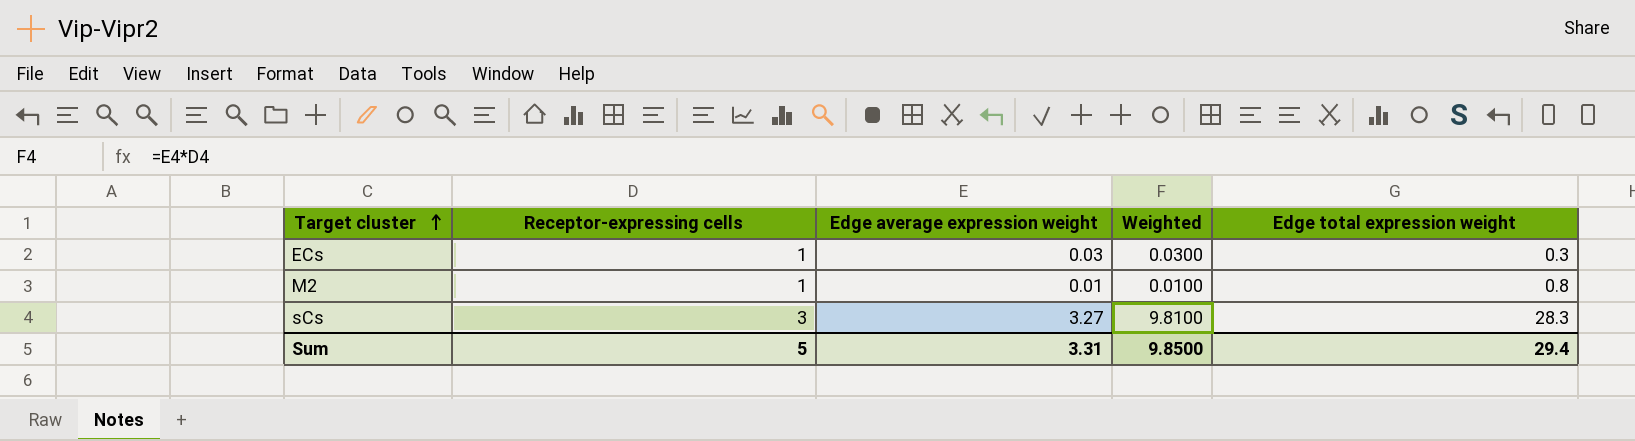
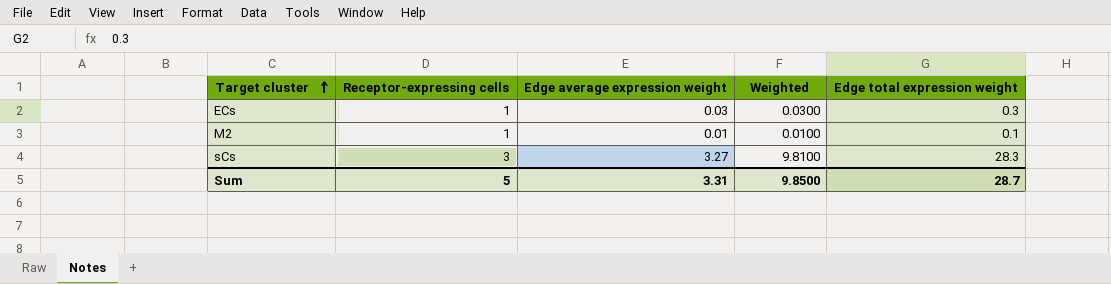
M2 | Edge total expression weight: 0.8 -> 0.1
Sum | Edge total expression weight: 29.4 -> 28.7

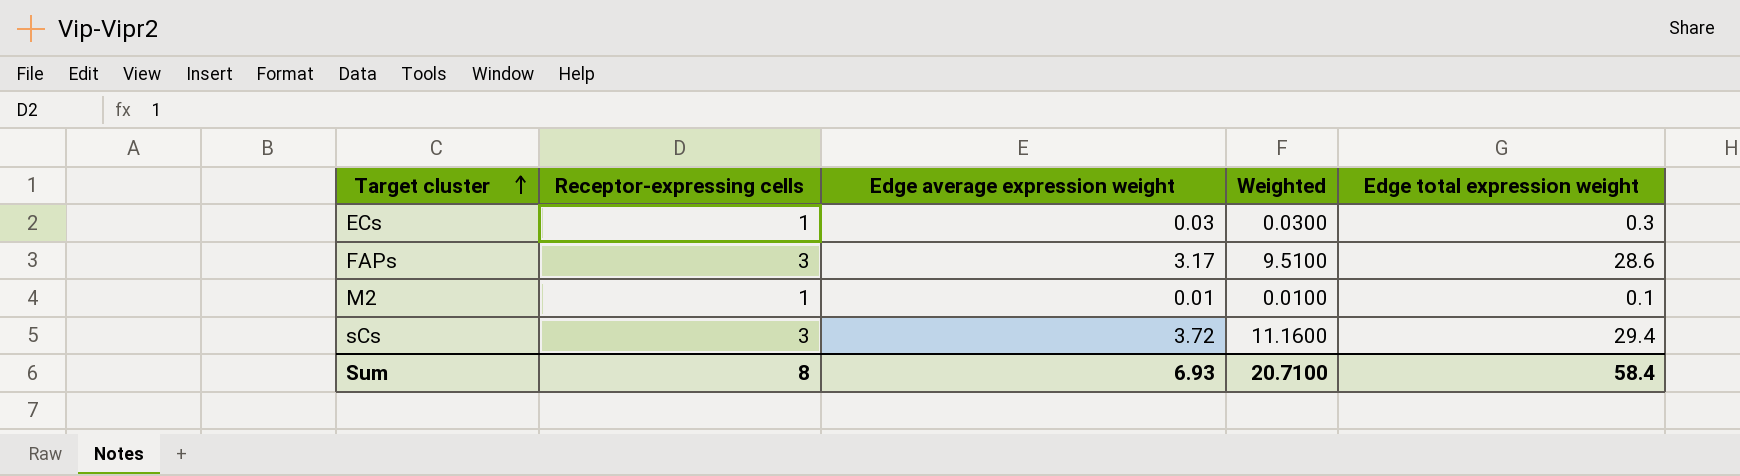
row FAPs: none -> 3 | 3.17 | 9.5100 | 28.6
sCs | Edge average expression weight: 3.27 -> 3.72
sCs | Weighted: 9.8100 -> 11.1600
sCs | Edge total expression weight: 28.3 -> 29.4
Sum | Receptor-expressing cells: 5 -> 8
Sum | Edge average expression weight: 3.31 -> 6.93
Sum | Weighted: 9.8500 -> 20.7100
Sum | Edge total expression weight: 28.7 -> 58.4

